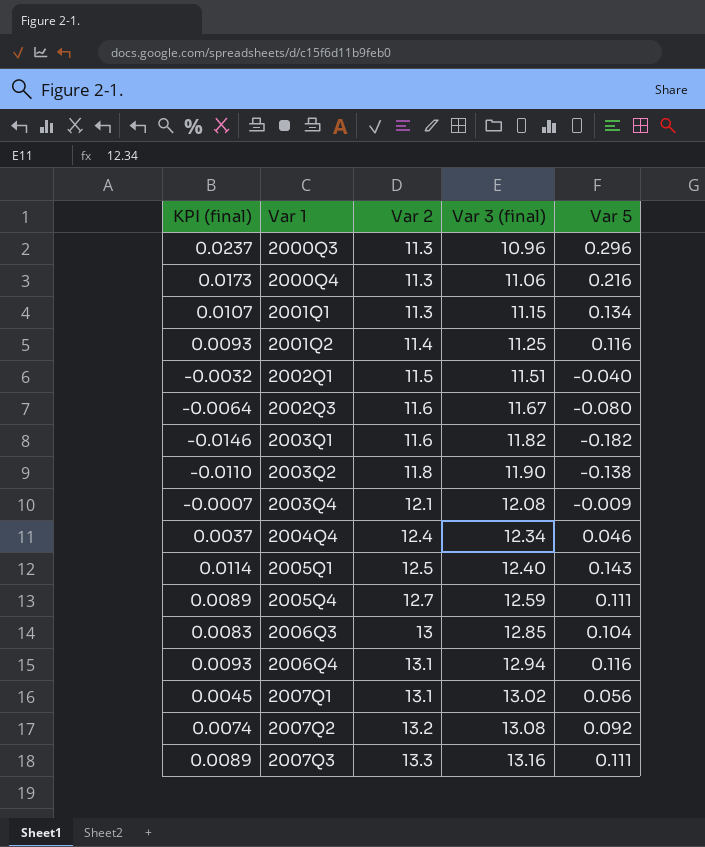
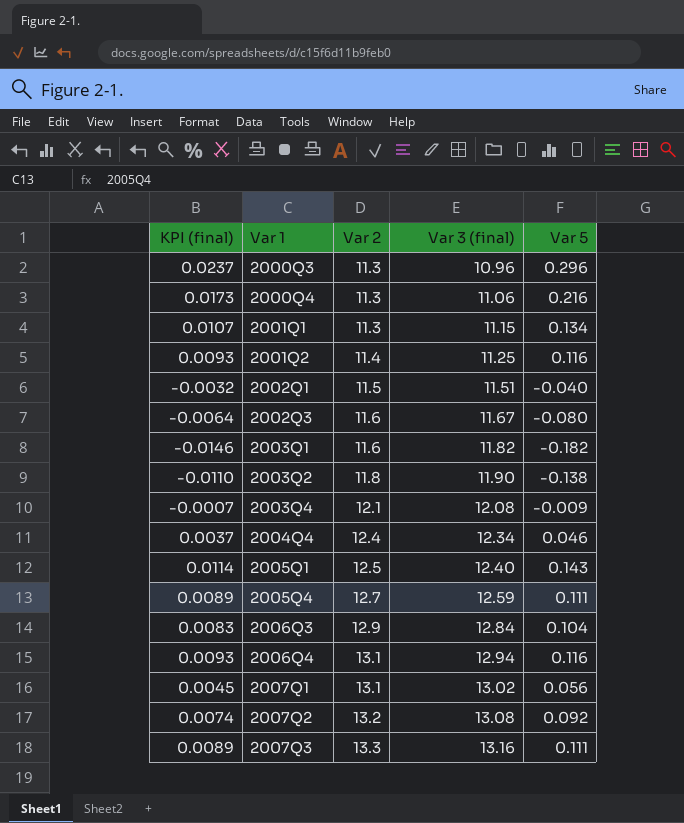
2006Q3 | Var 2: 13 -> 12.9
2006Q3 | Var 3 (final): 12.85 -> 12.84

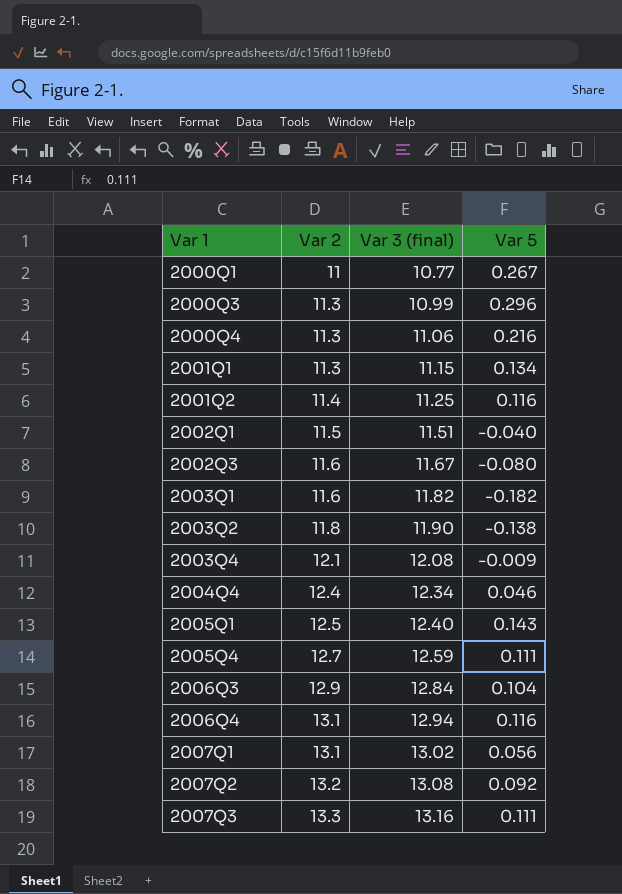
column KPI (final) | formula: [Var 5] * 0.08 -> none
row 2000Q1: none -> 11 | 10.77 | 0.267
2000Q3 | Var 3 (final): 10.96 -> 10.99

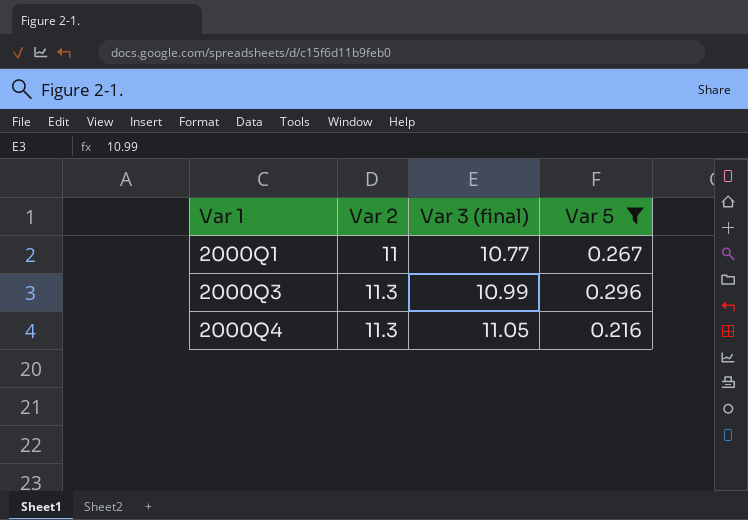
filter: none -> Var 5 >= 0.216
2000Q4 | Var 3 (final): 11.06 -> 11.05

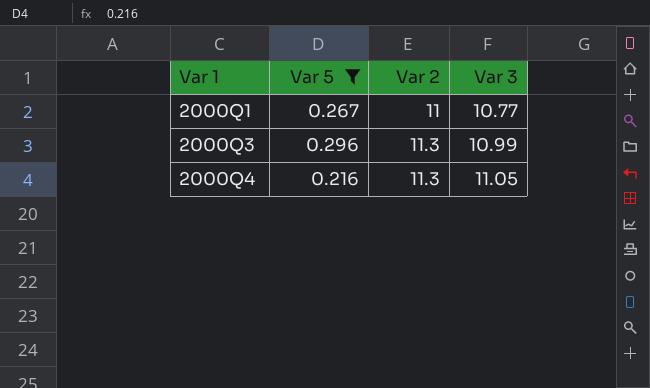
column Var 5 | position: 4 -> 2
column name: Var 3 (final) -> Var 3

